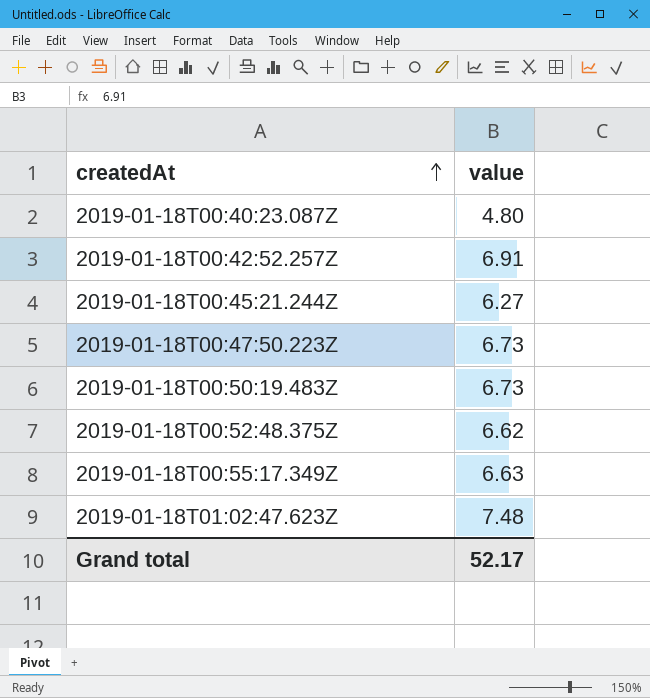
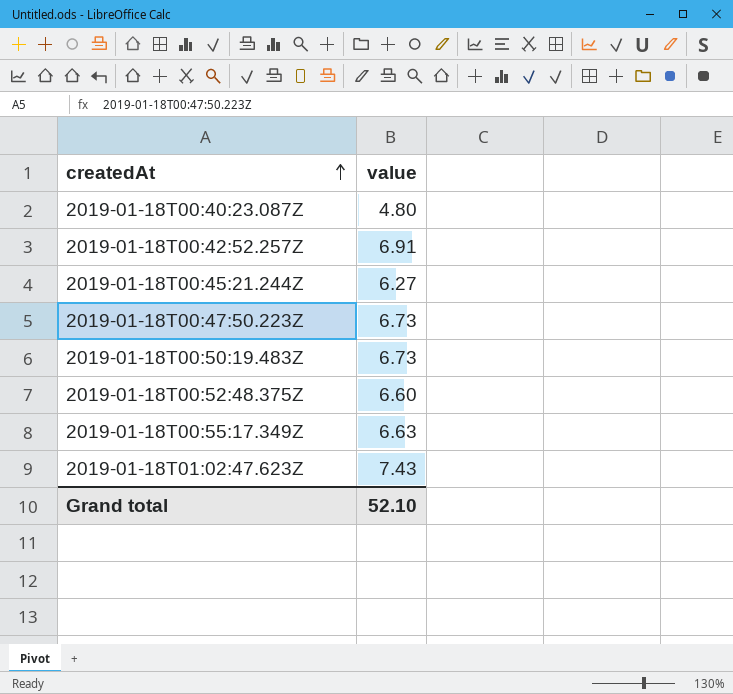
2019-01-18T00:52:48.375Z | value: 6.62 -> 6.60
2019-01-18T01:02:47.623Z | value: 7.48 -> 7.43
Grand total | value: 52.17 -> 52.10

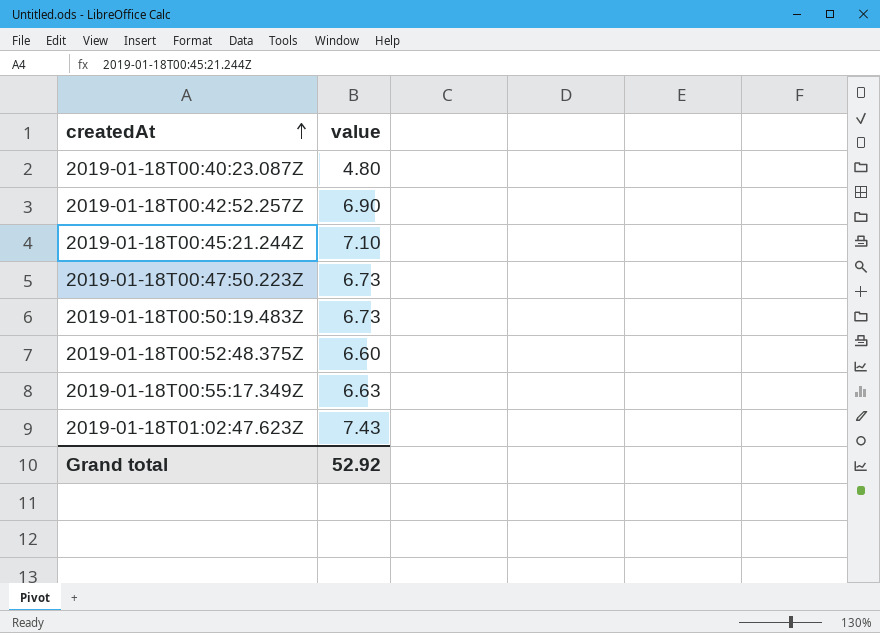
2019-01-18T00:42:52.257Z | value: 6.91 -> 6.90
2019-01-18T00:45:21.244Z | value: 6.27 -> 7.10
Grand total | value: 52.10 -> 52.92

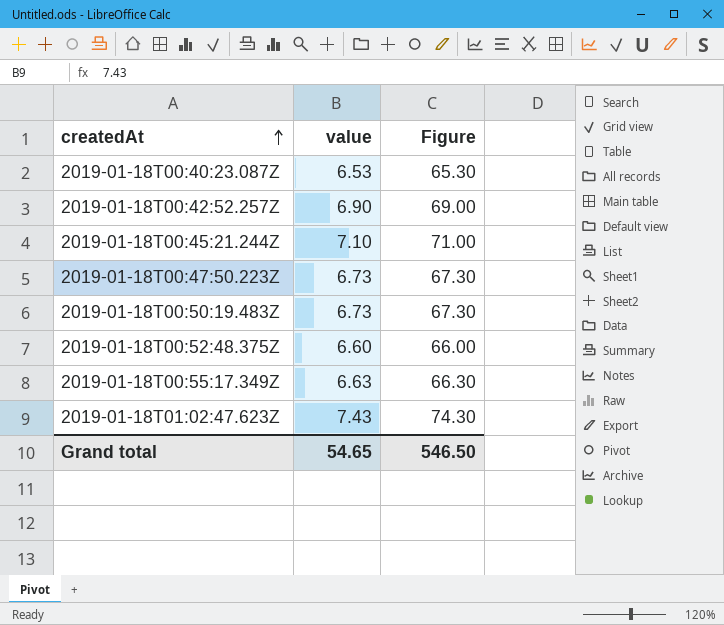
column Figure | formula: none -> [value] * 10
2019-01-18T00:40:23.087Z | value: 4.80 -> 6.53
Grand total | value: 52.92 -> 54.65

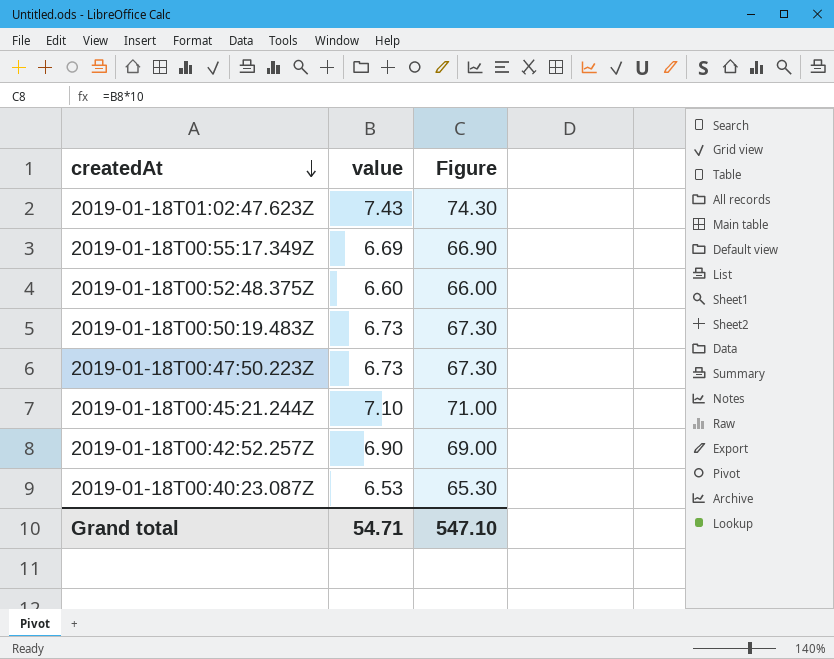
row order: createdAt ascending -> createdAt descending
2019-01-18T00:55:17.349Z | value: 6.63 -> 6.69
2019-01-18T00:55:17.349Z | Figure: 66.30 -> 66.90
Grand total | value: 54.65 -> 54.71
Grand total | Figure: 546.50 -> 547.10

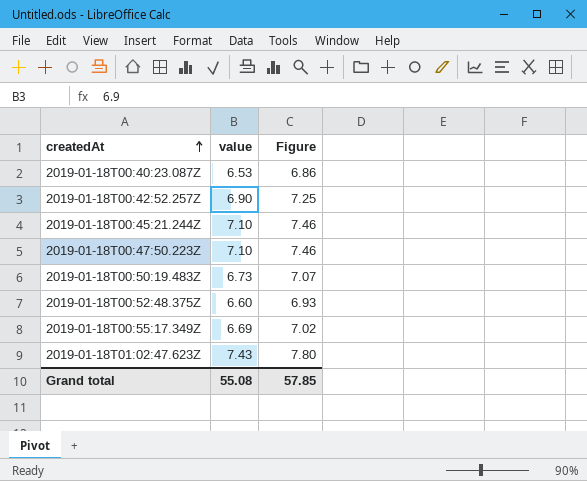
row order: createdAt descending -> createdAt ascending
column Figure | formula: [value] * 10 -> [value] * 1.05
2019-01-18T00:47:50.223Z | value: 6.73 -> 7.10
Grand total | value: 54.71 -> 55.08
Grand total | Figure: 547.10 -> 57.85

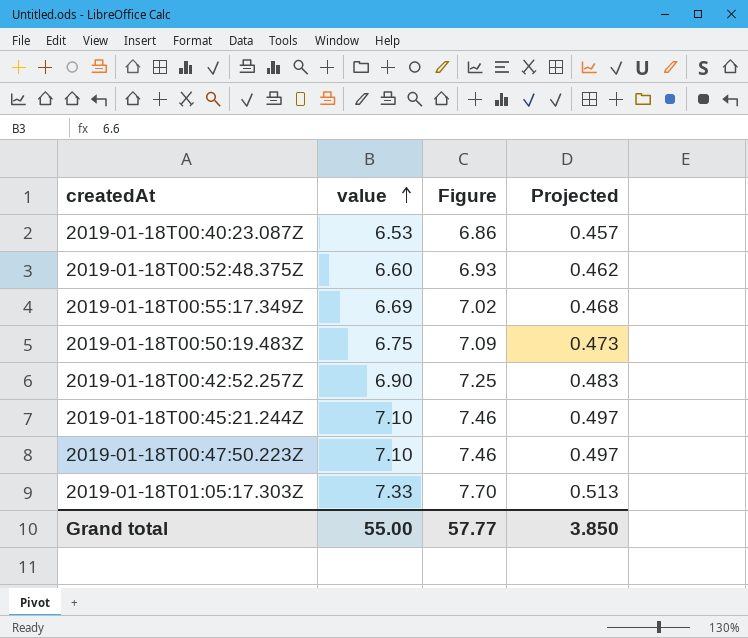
row order: createdAt ascending -> value ascending
column Projected | formula: none -> [value] * 0.07
row 2019-01-18T01:02:47.623Z: 7.43 | 7.80 -> none
2019-01-18T00:50:19.483Z | value: 6.73 -> 6.75
2019-01-18T00:50:19.483Z | Figure: 7.07 -> 7.09
row 2019-01-18T01:05:17.303Z: none -> 7.33 | 7.70 | 0.513
Grand total | value: 55.08 -> 55.00
Grand total | Figure: 57.85 -> 57.77

